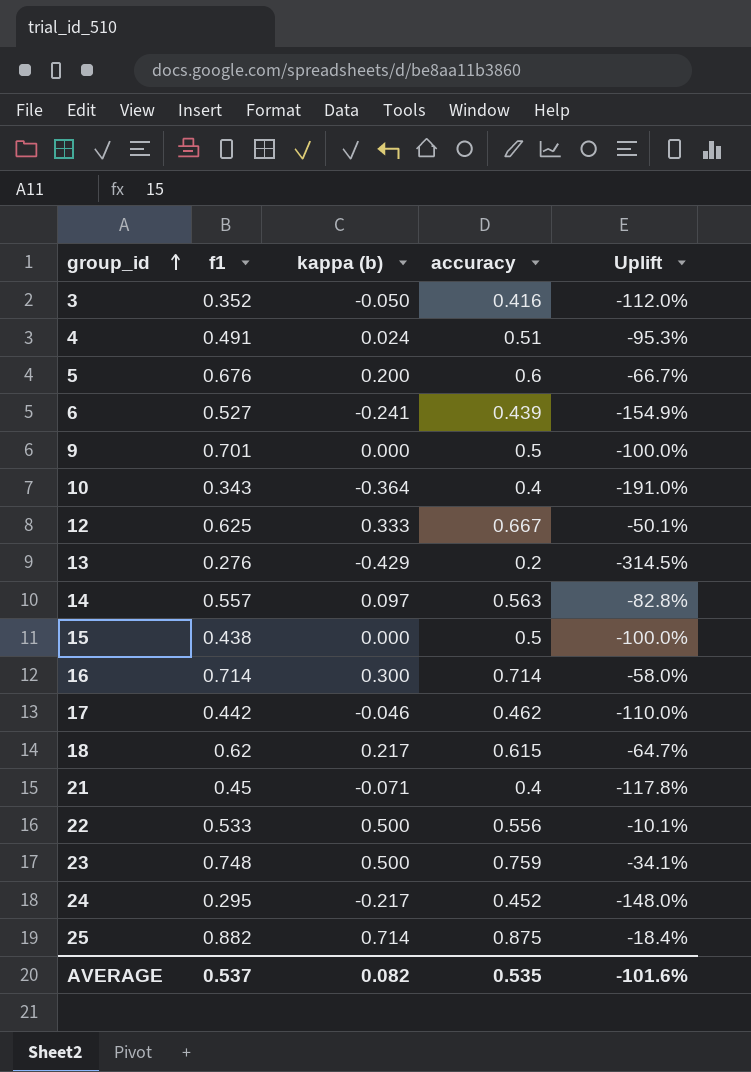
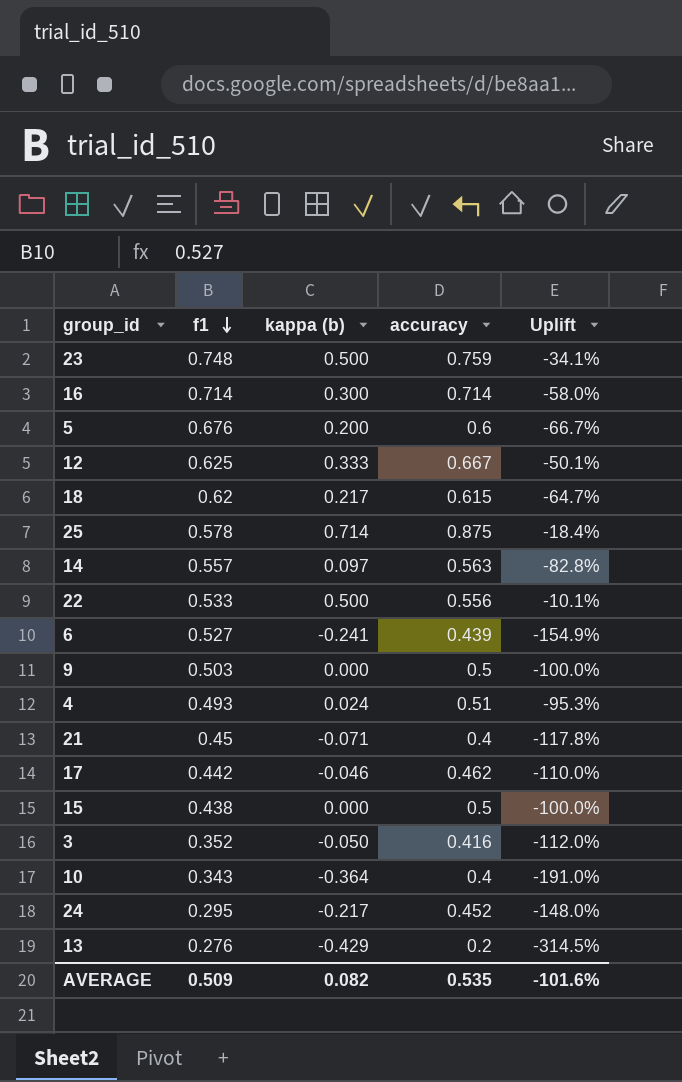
row order: group_id ascending -> f1 descending
25 | f1: 0.882 -> 0.578
9 | f1: 0.701 -> 0.503
4 | f1: 0.491 -> 0.493
AVERAGE | f1: 0.537 -> 0.509

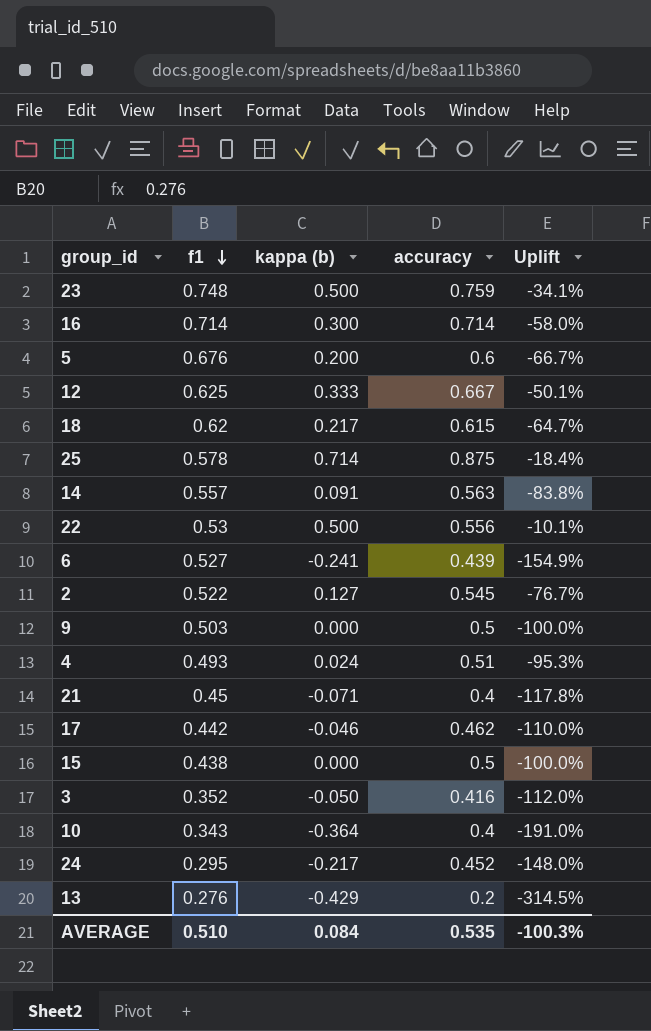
14 | kappa (b): 0.097 -> 0.091
14 | Uplift: -82.8% -> -83.8%
22 | f1: 0.533 -> 0.53
row 2: none -> 0.522 | 0.127 | 0.545 | -76.7%
AVERAGE | f1: 0.509 -> 0.510
AVERAGE | kappa (b): 0.082 -> 0.084
AVERAGE | Uplift: -101.6% -> -100.3%

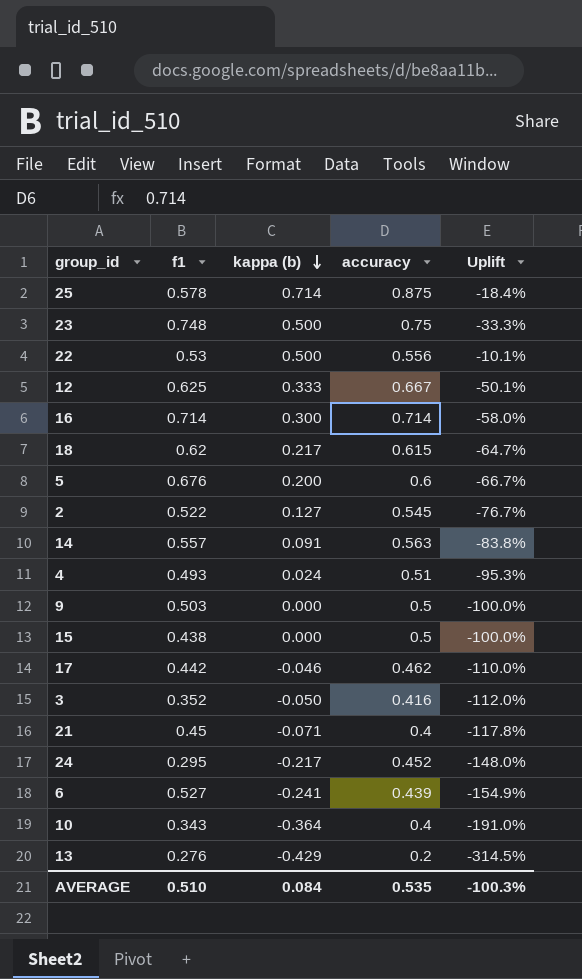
row order: f1 descending -> kappa (b) descending
23 | accuracy: 0.759 -> 0.75
23 | Uplift: -34.1% -> -33.3%

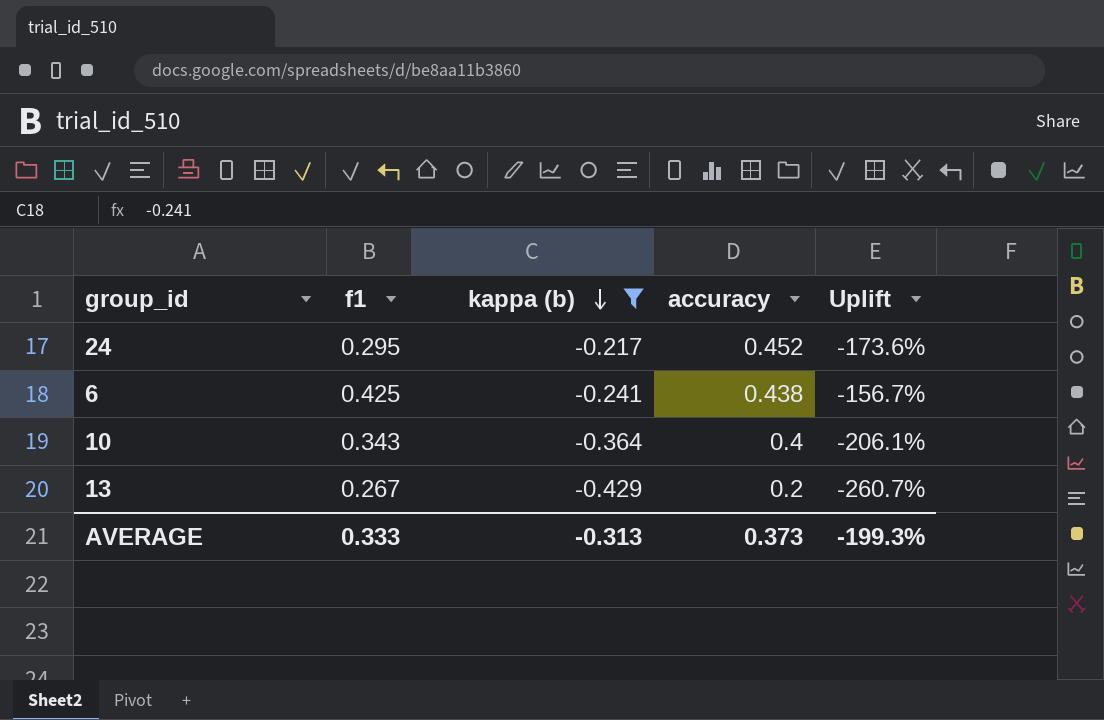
filter: none -> kappa (b) <= -0.217
column Uplift | formula: ([kappa (b)] - [accuracy]) / [accuracy] -> ([kappa (b)] - [f1]) / [f1]
6 | f1: 0.527 -> 0.425
6 | accuracy: 0.439 -> 0.438
13 | f1: 0.276 -> 0.267
AVERAGE | f1: 0.510 -> 0.333
AVERAGE | kappa (b): 0.084 -> -0.313
AVERAGE | accuracy: 0.535 -> 0.373
AVERAGE | Uplift: -100.3% -> -199.3%

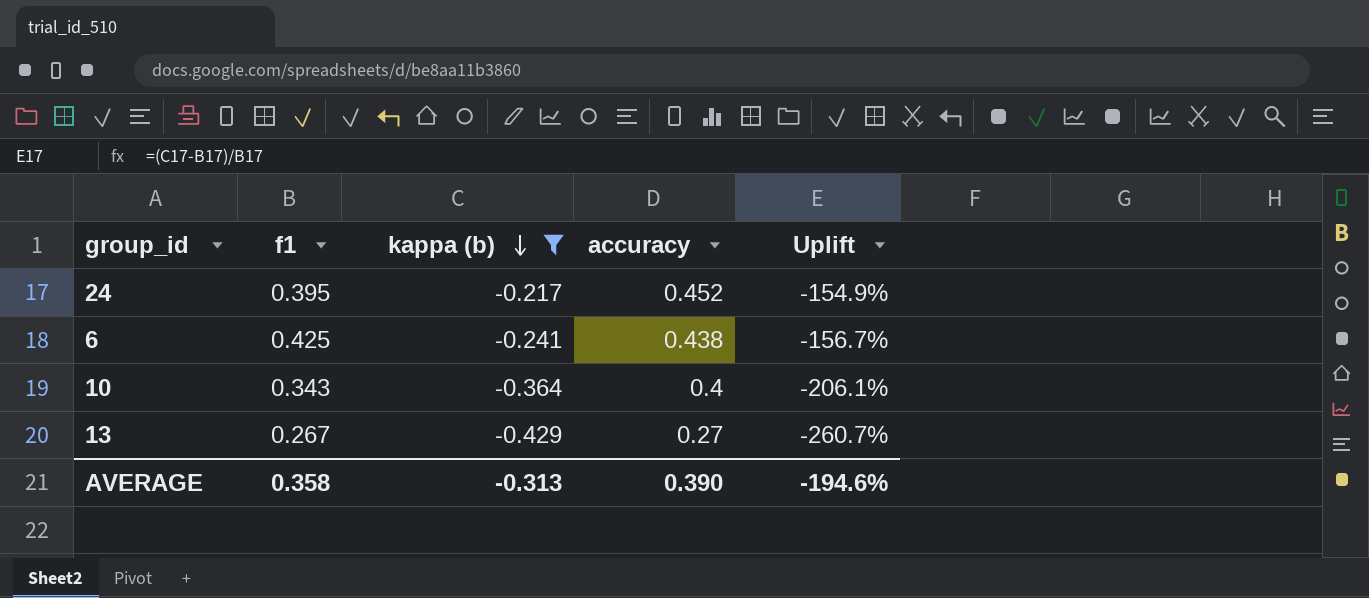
24 | f1: 0.295 -> 0.395
24 | Uplift: -173.6% -> -154.9%
13 | accuracy: 0.2 -> 0.27
AVERAGE | f1: 0.333 -> 0.358
AVERAGE | accuracy: 0.373 -> 0.390
AVERAGE | Uplift: -199.3% -> -194.6%

